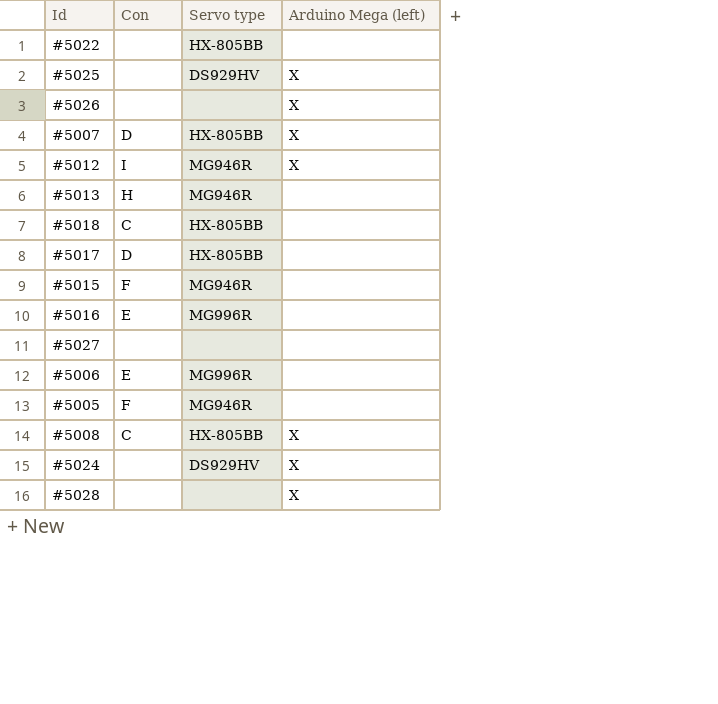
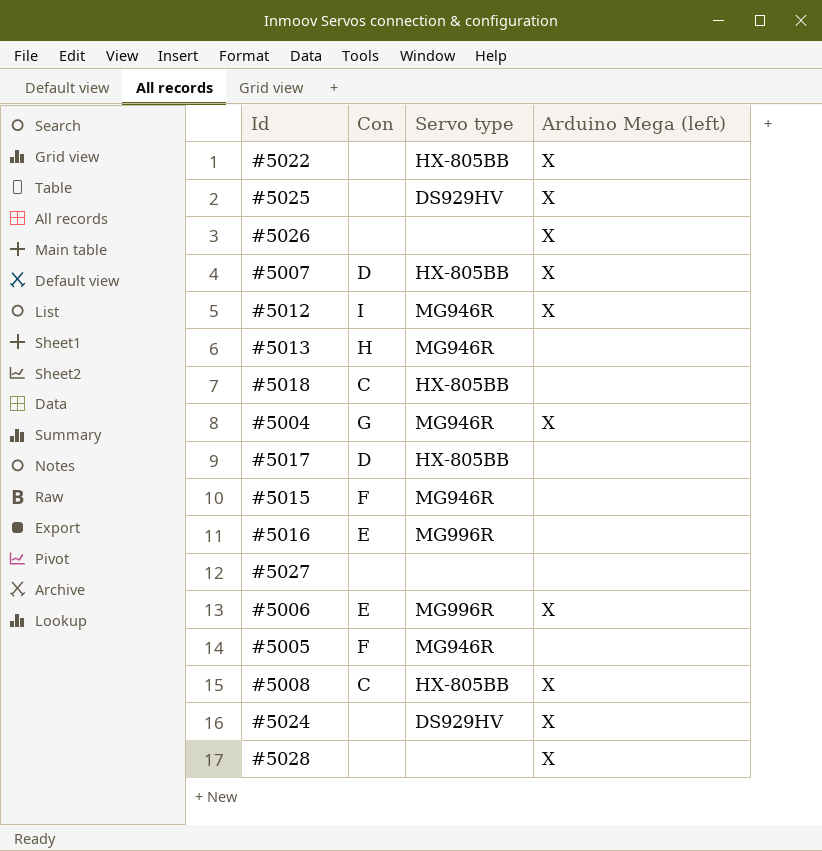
#5022 | Arduino Mega (left): none -> X
row #5004: none -> G | MG946R | X
#5006 | Arduino Mega (left): none -> X

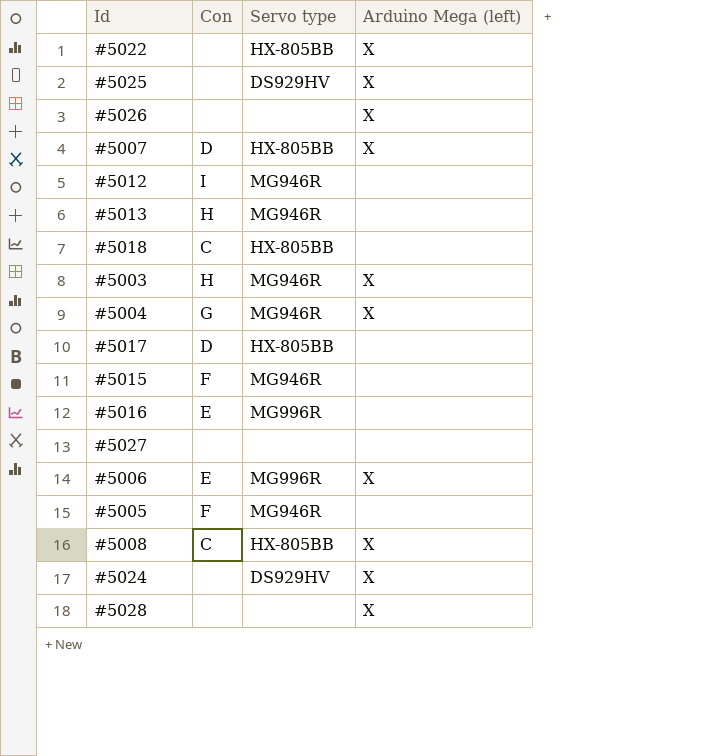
#5012 | Arduino Mega (left): X -> none
row #5003: none -> H | MG946R | X

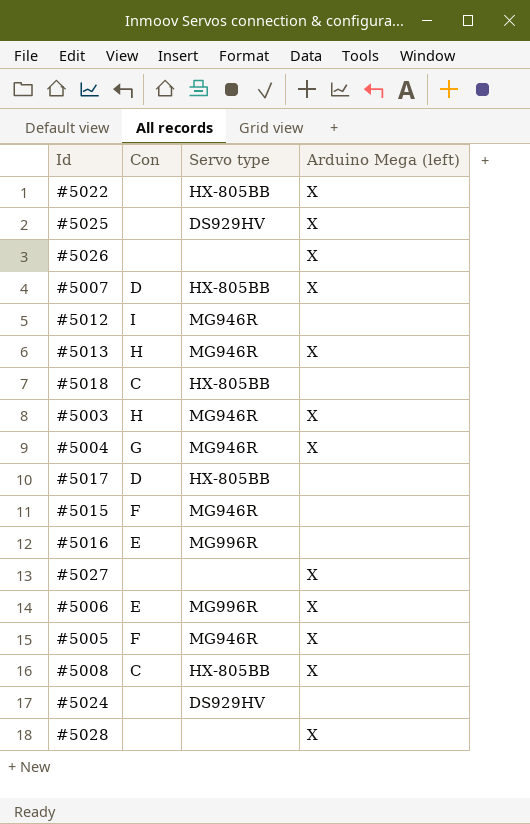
#5013 | Arduino Mega (left): none -> X
#5027 | Arduino Mega (left): none -> X
#5005 | Arduino Mega (left): none -> X
#5024 | Arduino Mega (left): X -> none

